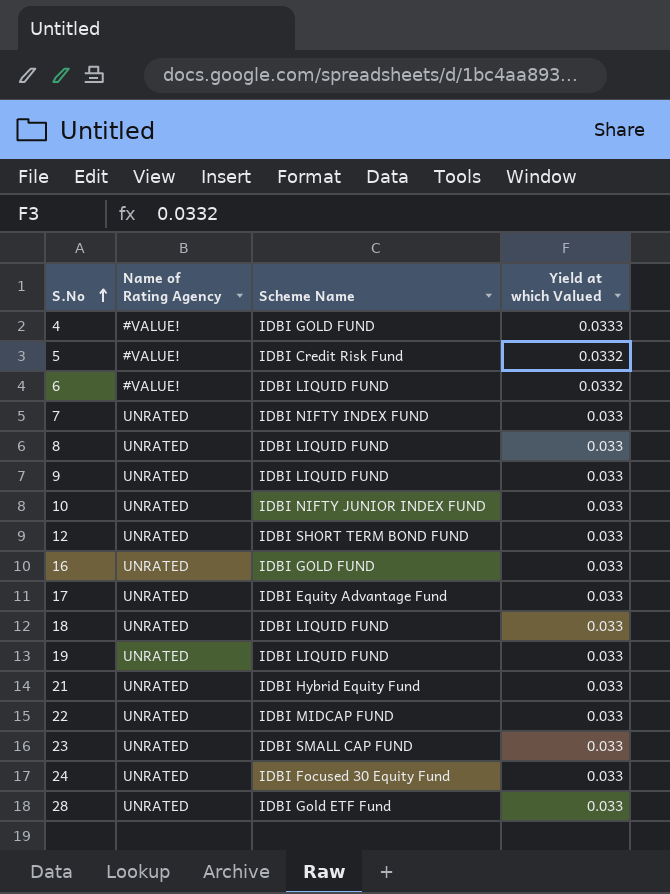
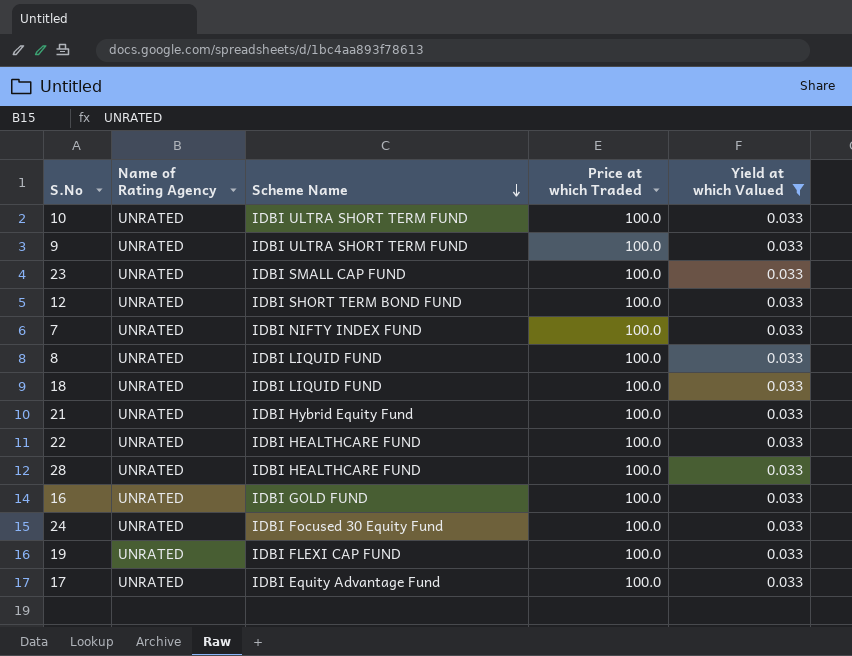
filter: none -> Yield at which Valued = 0.033
row order: S.No ascending -> Scheme Name descending
column Price at which Traded | position: none -> 4
10 | Scheme Name: IDBI NIFTY JUNIOR INDEX FUND -> IDBI ULTRA SHORT TERM FUND
9 | Scheme Name: IDBI LIQUID FUND -> IDBI ULTRA SHORT TERM FUND
22 | Scheme Name: IDBI MIDCAP FUND -> IDBI HEALTHCARE FUND
28 | Scheme Name: IDBI Gold ETF Fund -> IDBI HEALTHCARE FUND
19 | Scheme Name: IDBI LIQUID FUND -> IDBI FLEXI CAP FUND

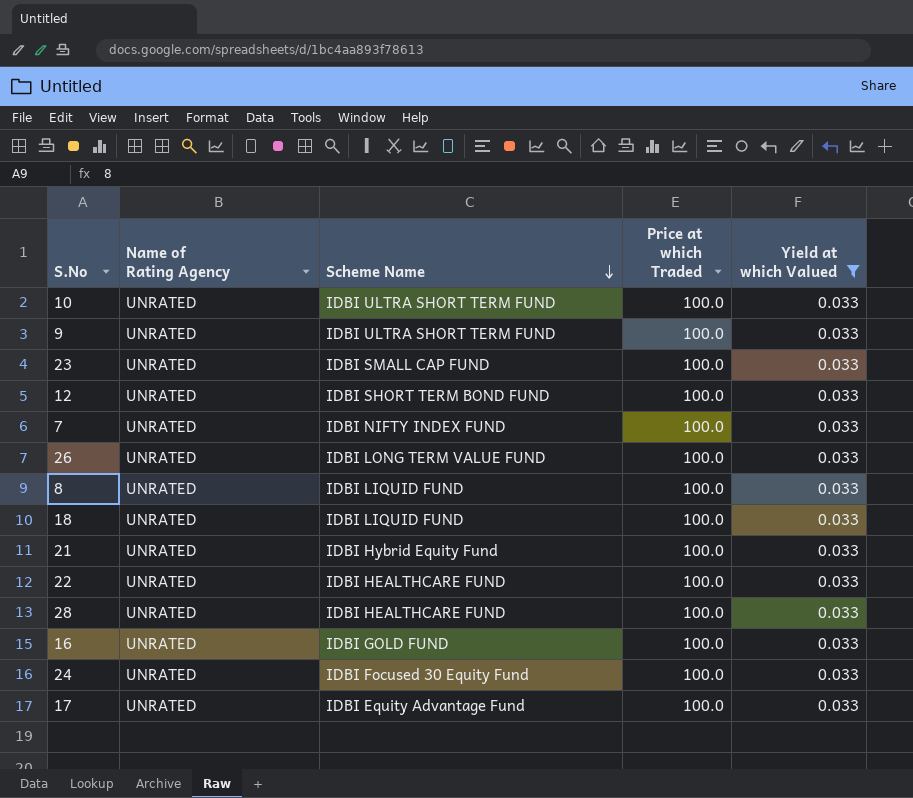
row 19: UNRATED | IDBI FLEXI CAP FUND | 100.0 | 0.033 -> none
row 26: none -> UNRATED | IDBI LONG TERM VALUE FUND | 100.0 | 0.033

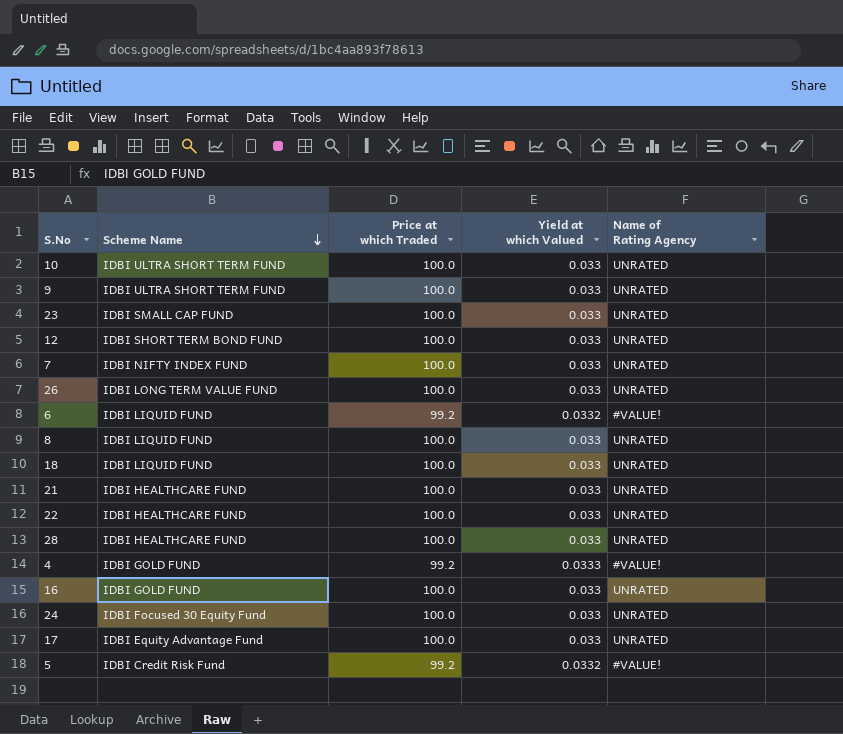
filter: Yield at which Valued = 0.033 -> none
column Name of Rating Agency | position: 2 -> 5
21 | Scheme Name: IDBI Hybrid Equity Fund -> IDBI HEALTHCARE FUND

